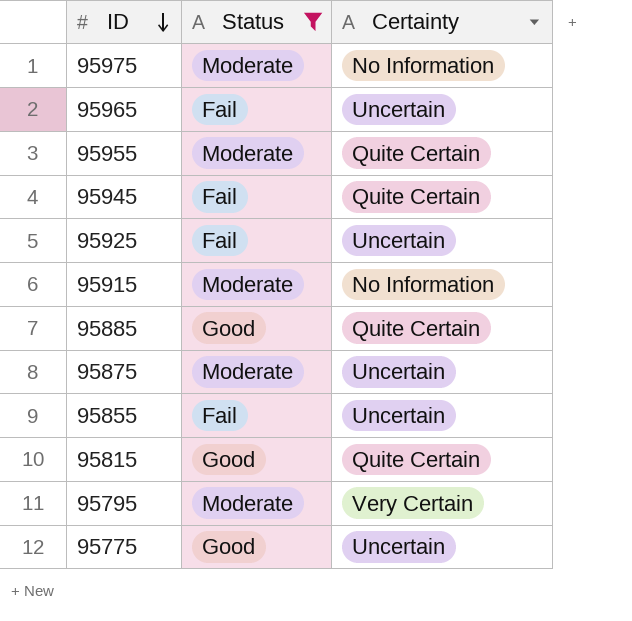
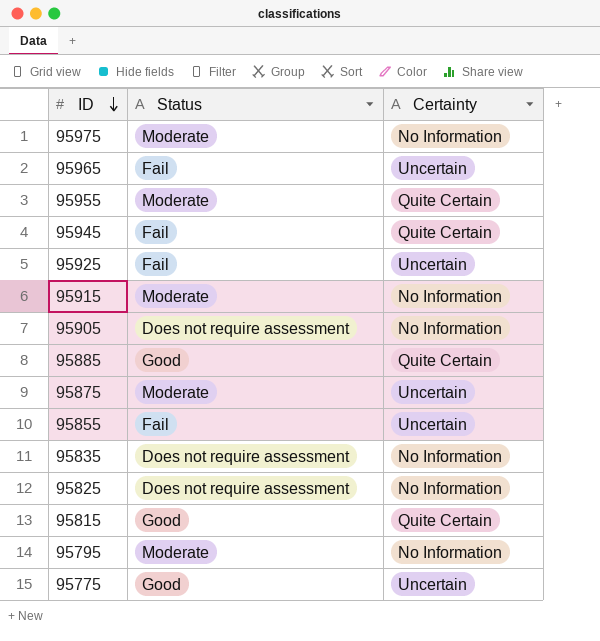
filter: Status != Does not require assessment -> none
95795 | Certainty: Very Certain -> No Information

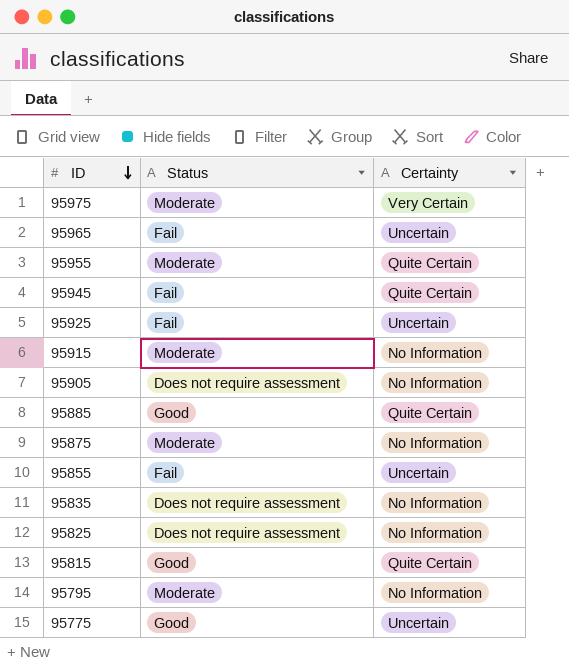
95975 | Certainty: No Information -> Very Certain
95875 | Certainty: Uncertain -> No Information

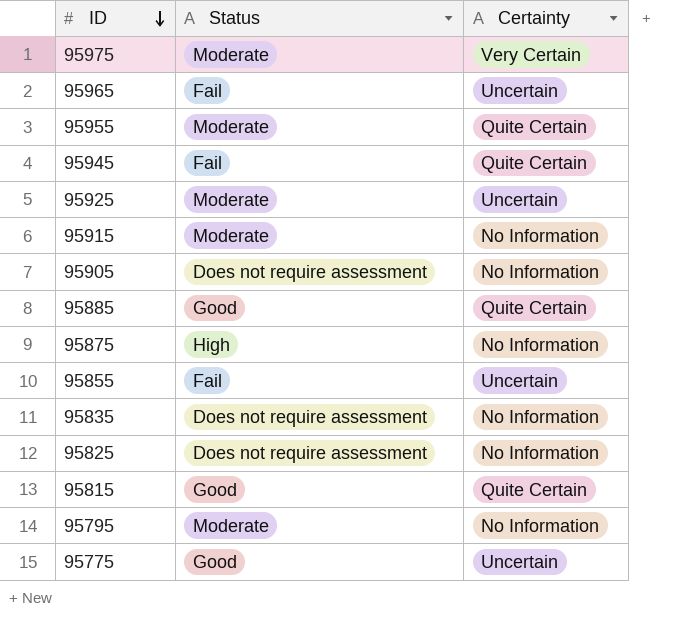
95925 | Status: Fail -> Moderate
95875 | Status: Moderate -> High

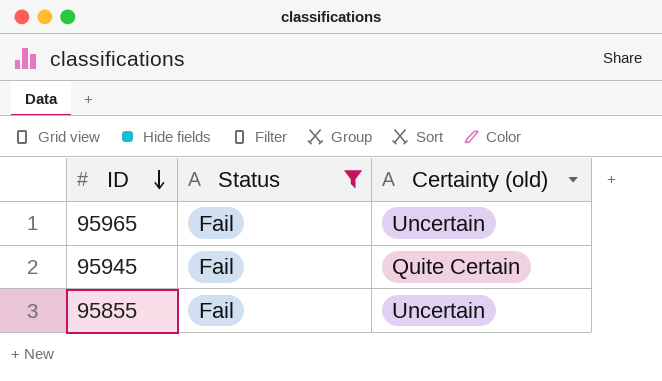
filter: none -> Status = Fail
column name: Certainty -> Certainty (old)

